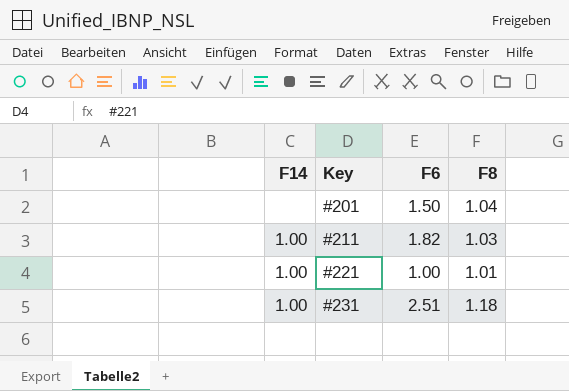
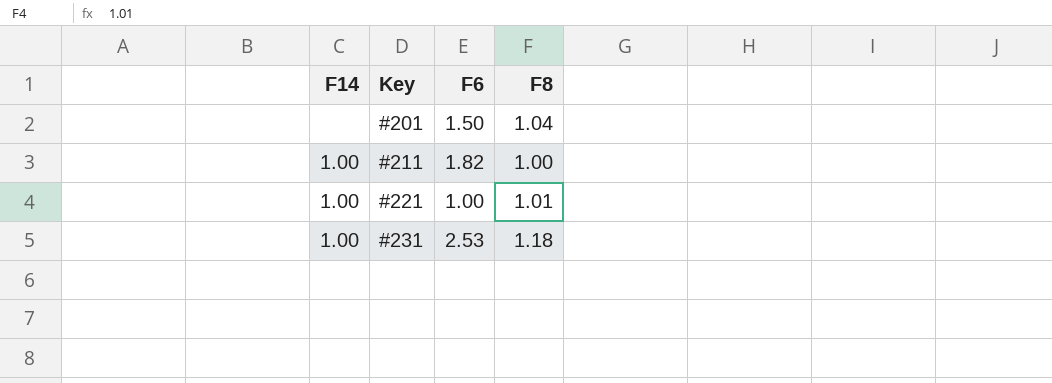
#211 | F8: 1.03 -> 1.00
#231 | F6: 2.51 -> 2.53

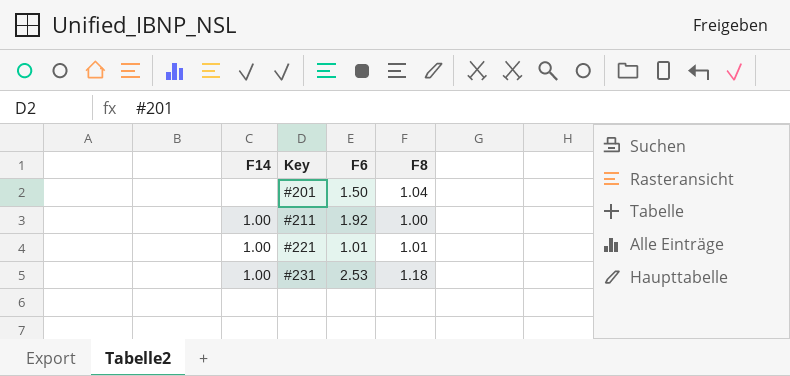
#211 | F6: 1.82 -> 1.92
#221 | F6: 1.00 -> 1.01

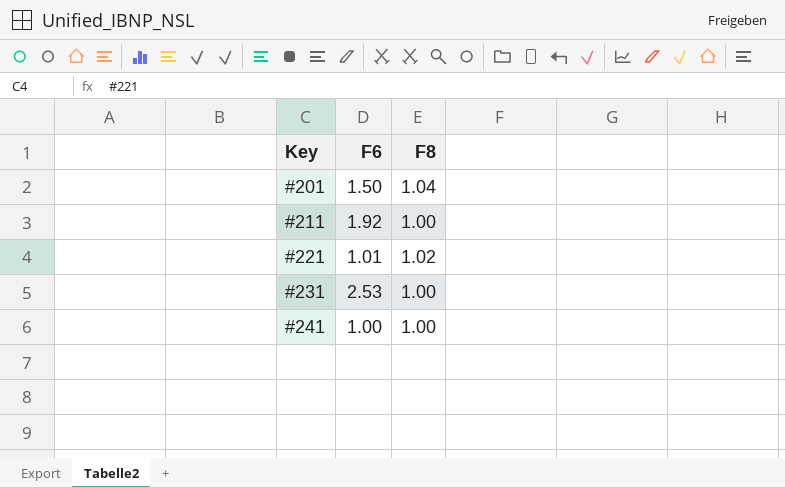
column F14 | position: 1 -> none
#221 | F8: 1.01 -> 1.02
#231 | F8: 1.18 -> 1.00
row #241: none -> 1.00 | 1.00

